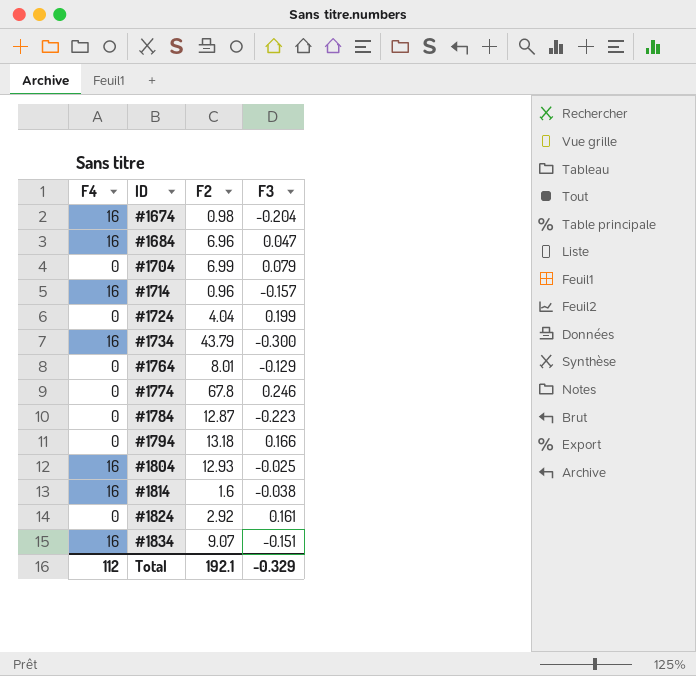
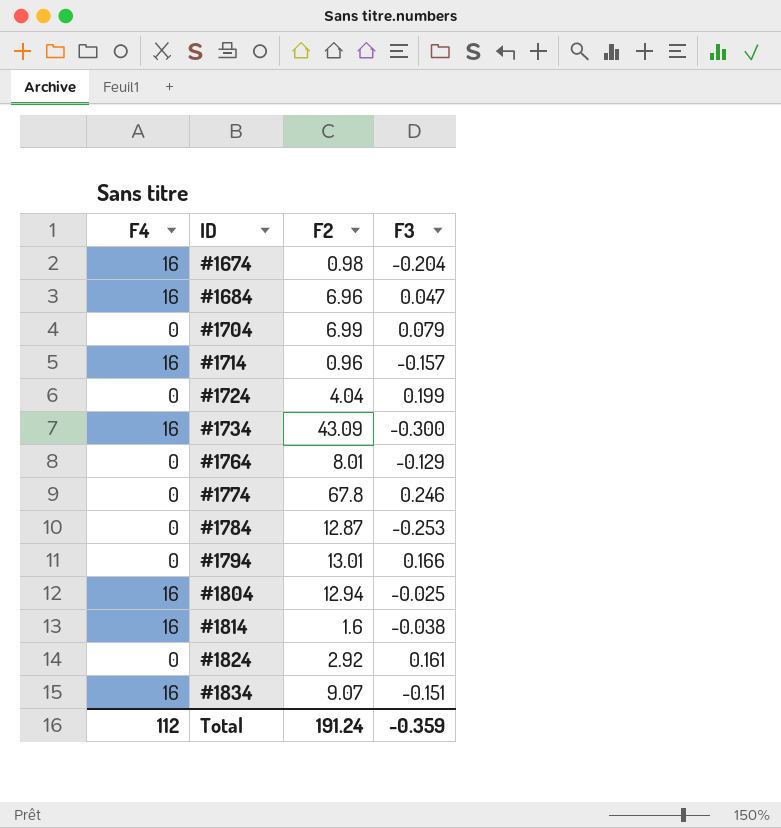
#1734 | F2: 43.79 -> 43.09
#1784 | F3: -0.223 -> -0.253
#1794 | F2: 13.18 -> 13.01
#1804 | F2: 12.93 -> 12.94
Total | F2: 192.1 -> 191.24
Total | F3: -0.329 -> -0.359

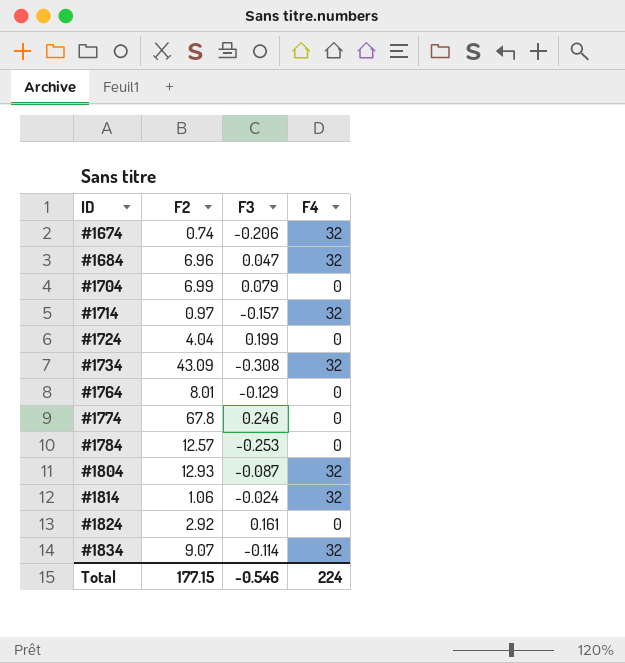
column F4 | position: 1 -> 4
row #1794: 0 | 13.01 | 0.166 -> none
#1674 | F2: 0.98 -> 0.74
#1674 | F3: -0.204 -> -0.206
#1674 | F4: 16 -> 32
#1684 | F4: 16 -> 32
#1714 | F2: 0.96 -> 0.97
#1714 | F4: 16 -> 32
#1734 | F3: -0.300 -> -0.308
#1734 | F4: 16 -> 32
#1784 | F2: 12.87 -> 12.57
#1804 | F2: 12.94 -> 12.93
#1804 | F3: -0.025 -> -0.087
#1804 | F4: 16 -> 32
#1814 | F2: 1.6 -> 1.06
#1814 | F3: -0.038 -> -0.024
#1814 | F4: 16 -> 32
#1834 | F3: -0.151 -> -0.114
#1834 | F4: 16 -> 32
Total | F2: 191.24 -> 177.15
Total | F3: -0.359 -> -0.546
Total | F4: 112 -> 224

